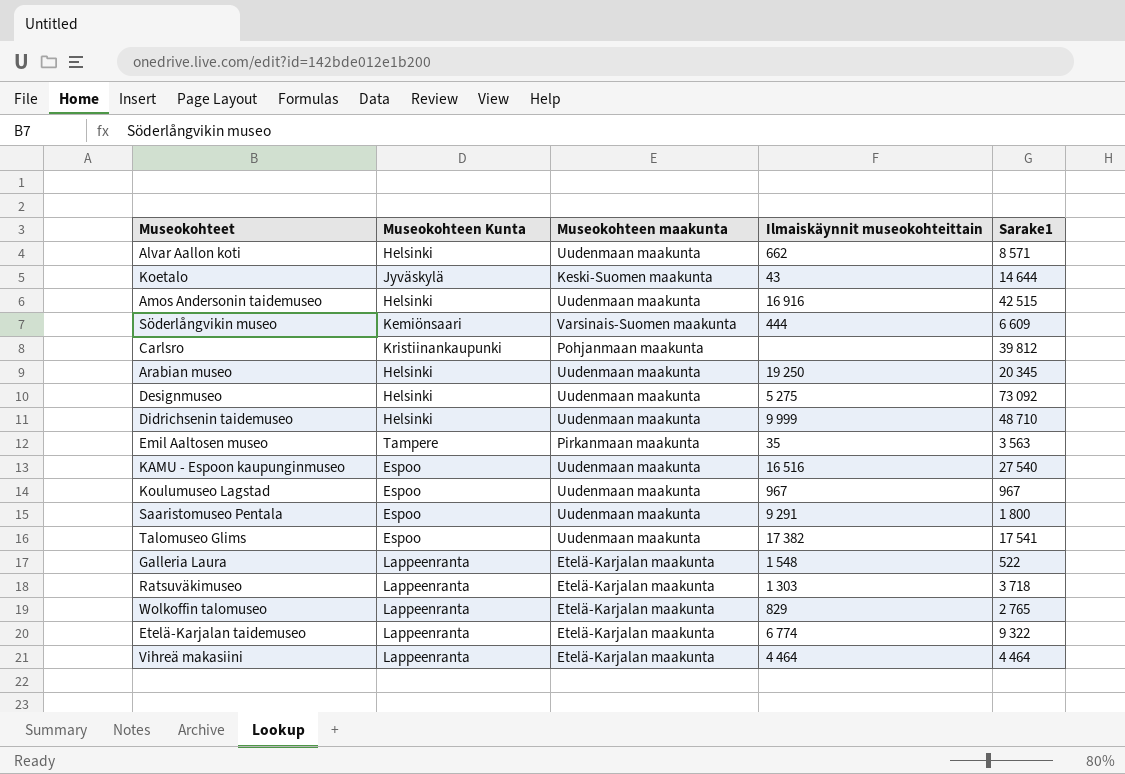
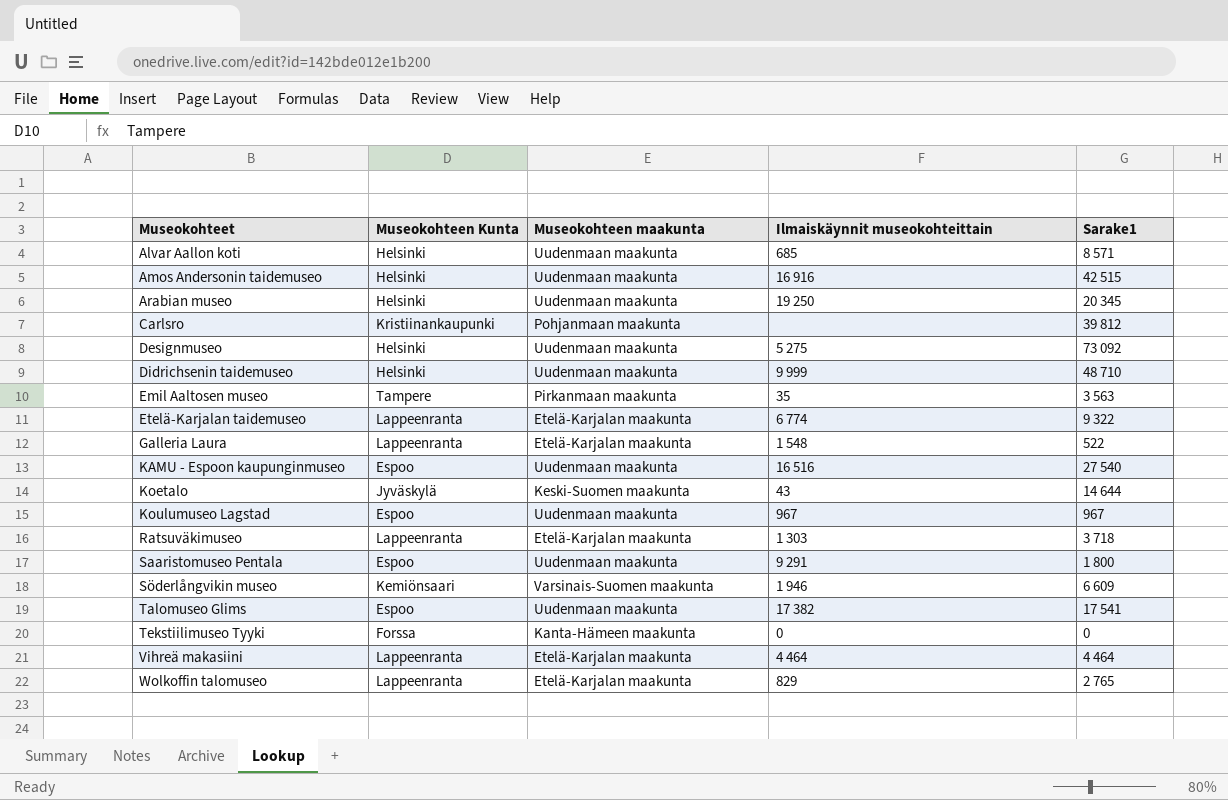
row order: none -> Museokohteet ascending
Alvar Aallon koti | Ilmaiskäynnit museokohteittain: 662 -> 685
Söderlångvikin museo | Ilmaiskäynnit museokohteittain: 444 -> 1 946
row Tekstiilimuseo Tyyki: none -> Forssa | Kanta-Hämeen maakunta | 0 | 0

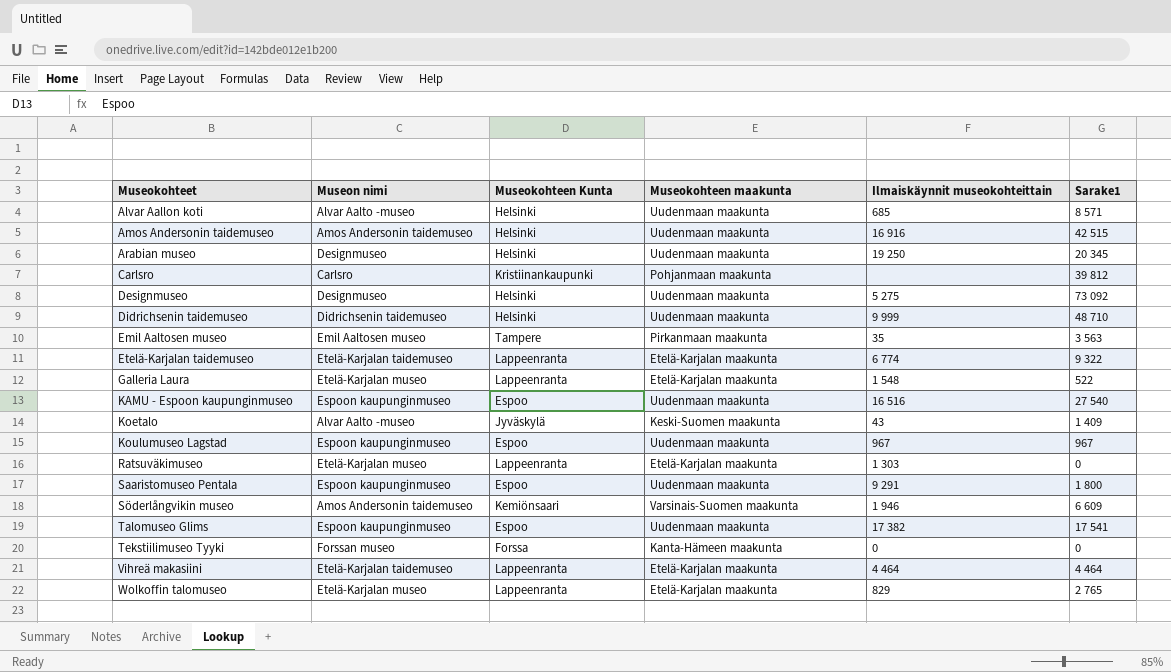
column Museon nimi | position: none -> 2
Koetalo | Sarake1: 14 644 -> 1 409
Ratsuväkimuseo | Sarake1: 3 718 -> 0

